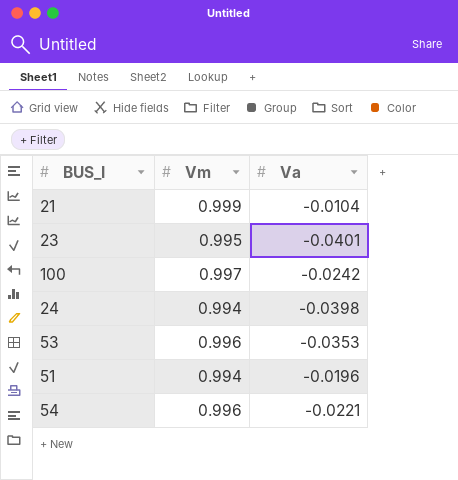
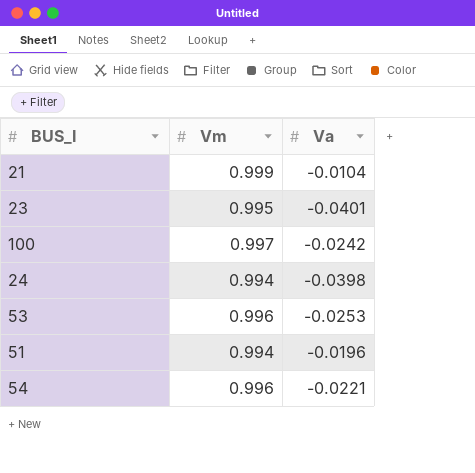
53 | Va: -0.0353 -> -0.0253

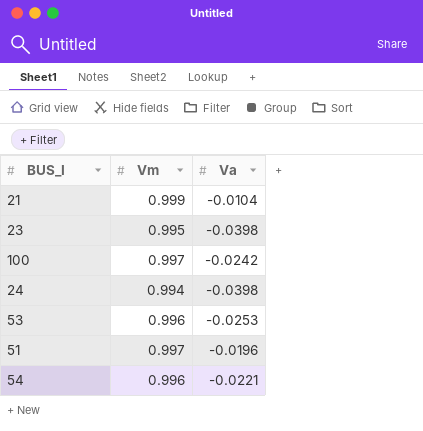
23 | Va: -0.0401 -> -0.0398
51 | Vm: 0.994 -> 0.997

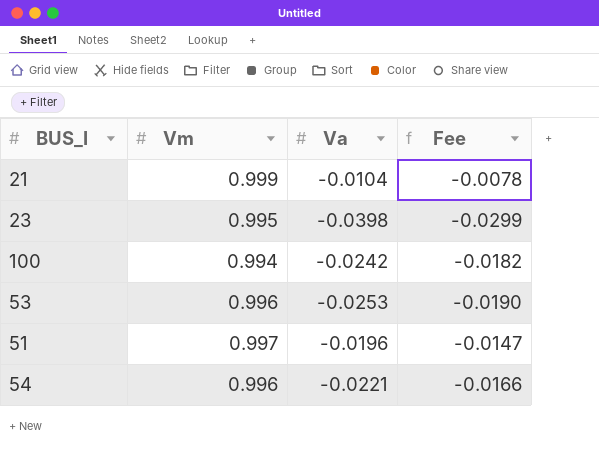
column Fee | formula: none -> [Va] * 0.75
row 24: 0.994 | -0.0398 -> none
100 | Vm: 0.997 -> 0.994

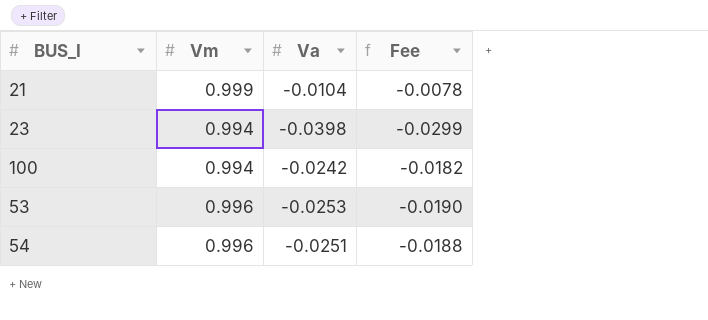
row 51: 0.997 | -0.0196 | -0.0147 -> none
23 | Vm: 0.995 -> 0.994
54 | Va: -0.0221 -> -0.0251
54 | Fee: -0.0166 -> -0.0188

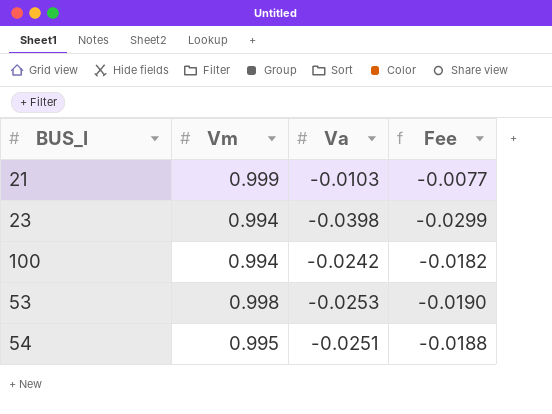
21 | Va: -0.0104 -> -0.0103
21 | Fee: -0.0078 -> -0.0077
53 | Vm: 0.996 -> 0.998
54 | Vm: 0.996 -> 0.995

